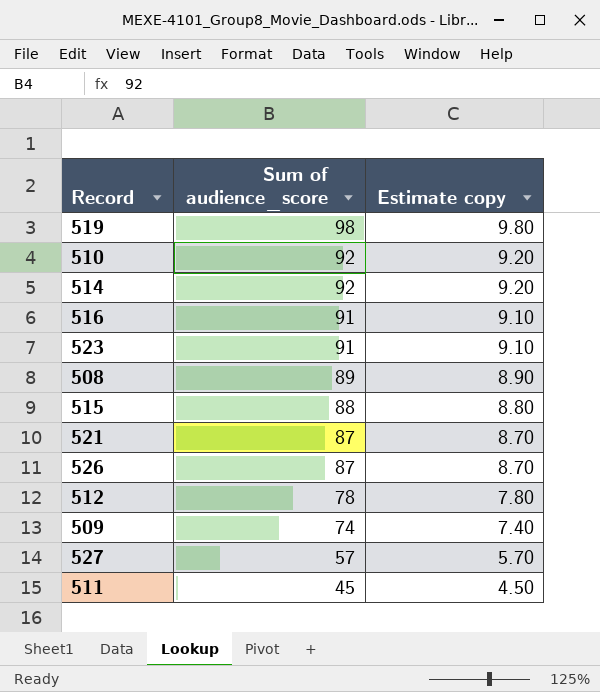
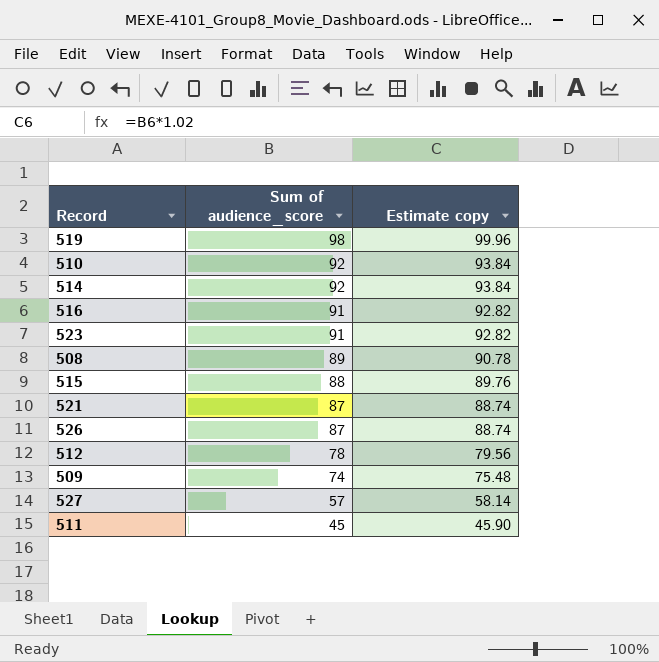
column Estimate copy | formula: [Sum of audience_score] * 0.1 -> [Sum of audience_score] * 1.02

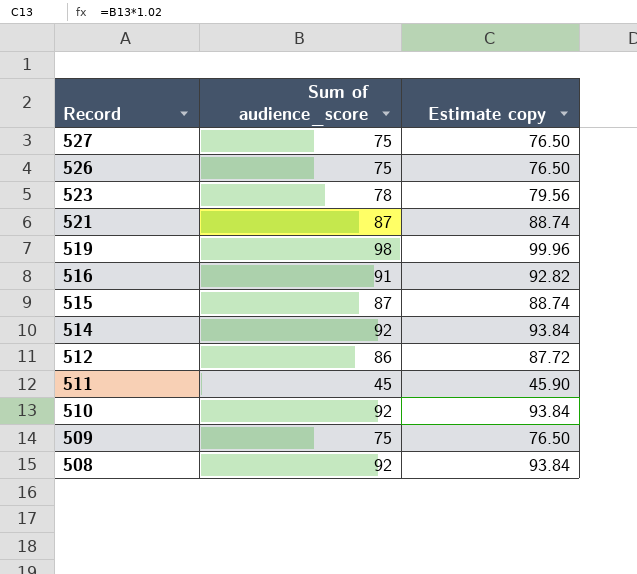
row order: Sum of audience_score descending -> Record descending
527 | Sum of audience_score: 57 -> 75
527 | Estimate copy: 58.14 -> 76.50
526 | Sum of audience_score: 87 -> 75
526 | Estimate copy: 88.74 -> 76.50
523 | Sum of audience_score: 91 -> 78
523 | Estimate copy: 92.82 -> 79.56
515 | Sum of audience_score: 88 -> 87
515 | Estimate copy: 89.76 -> 88.74
512 | Sum of audience_score: 78 -> 86
512 | Estimate copy: 79.56 -> 87.72
509 | Sum of audience_score: 74 -> 75
509 | Estimate copy: 75.48 -> 76.50
508 | Sum of audience_score: 89 -> 92
508 | Estimate copy: 90.78 -> 93.84

